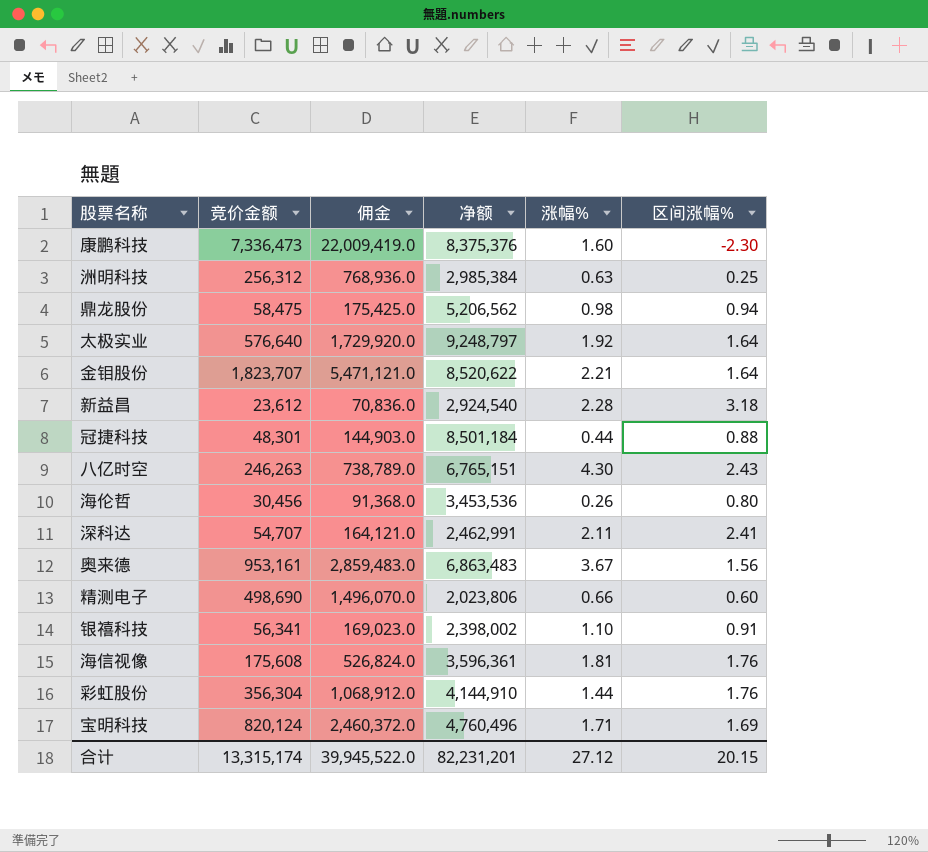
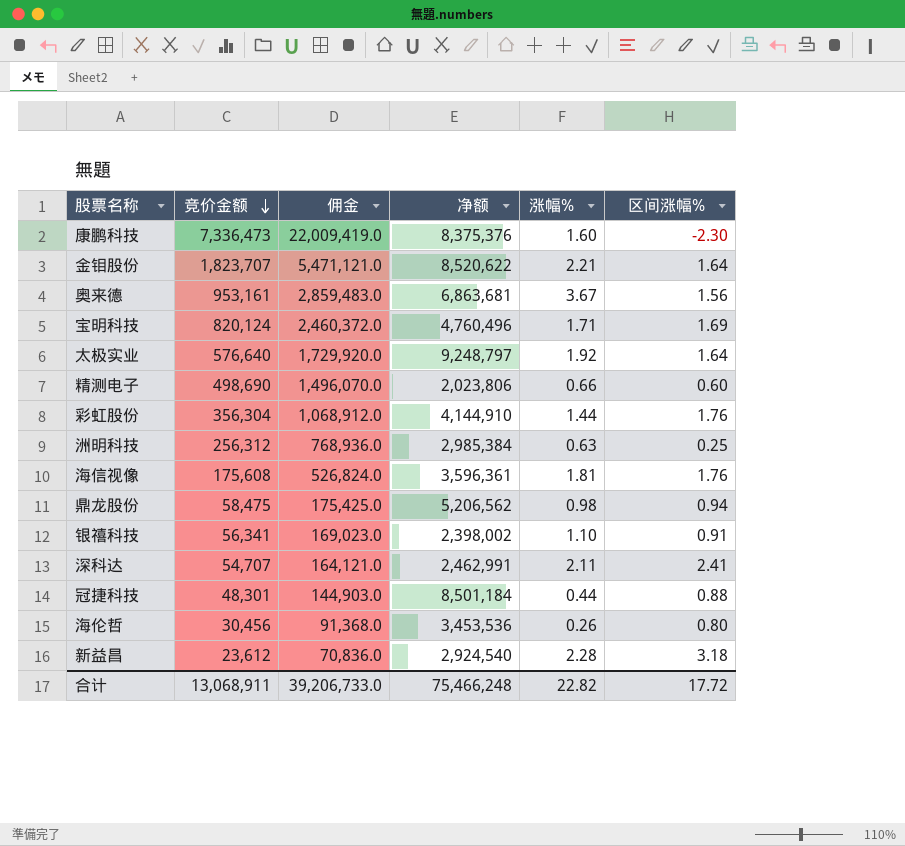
row order: none -> 竞价金额 descending
row 八亿时空: 246,263 | 738,789.0 | 6,765,151 | 4.30 | 2.43 -> none
奥来德 | 净额: 6,863,483 -> 6,863,681
合计 | 竞价金额: 13,315,174 -> 13,068,911
合计 | 佣金: 39,945,522.0 -> 39,206,733.0
合计 | 净额: 82,231,201 -> 75,466,248
合计 | 涨幅%: 27.12 -> 22.82
合计 | 区间涨幅%: 20.15 -> 17.72

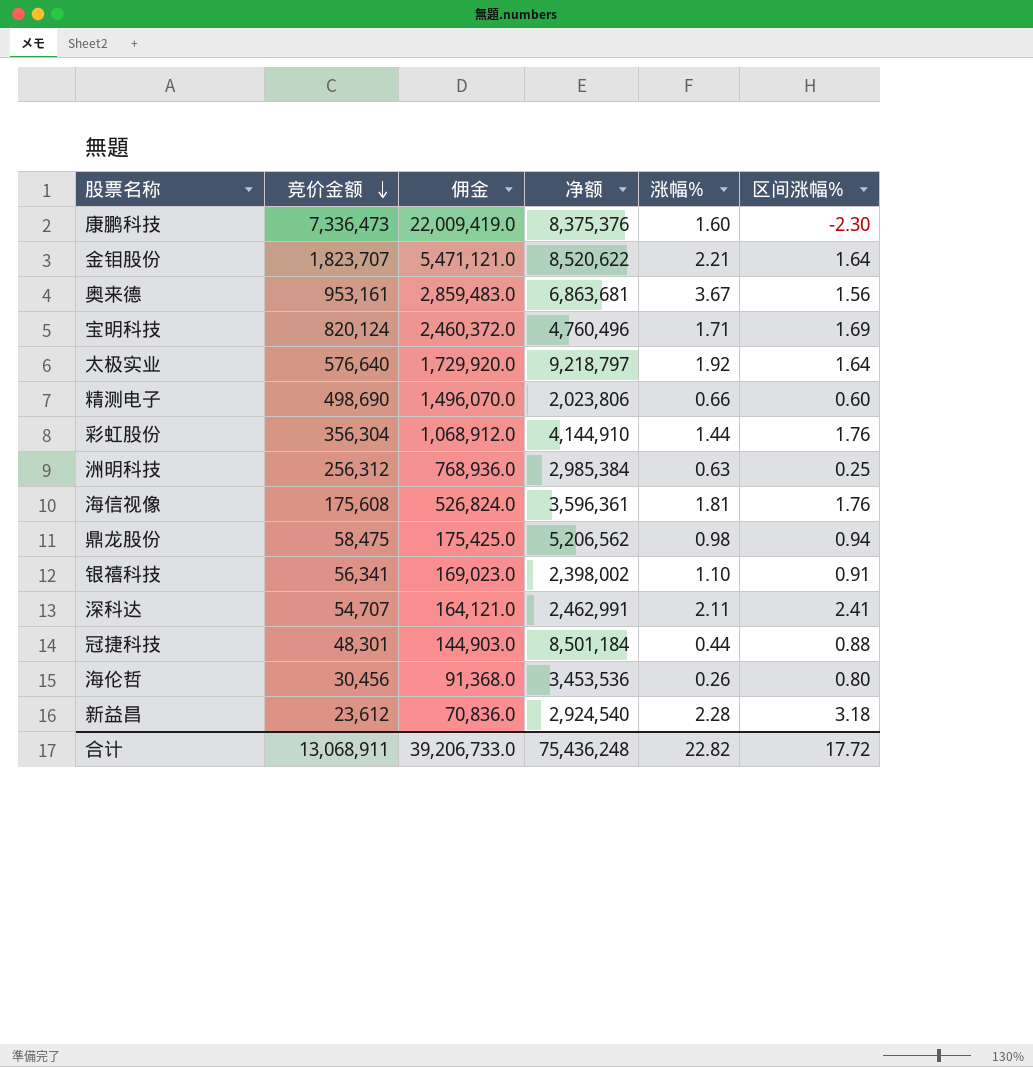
太极实业 | 净额: 9,248,797 -> 9,218,797
合计 | 净额: 75,466,248 -> 75,436,248

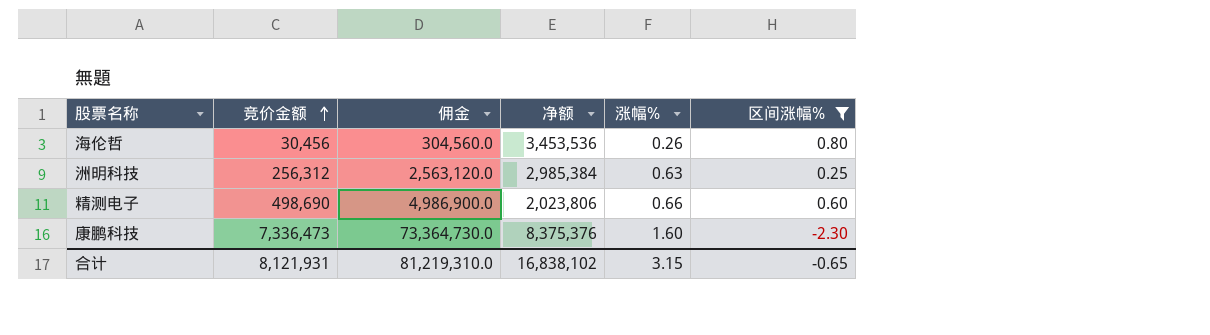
filter: none -> 区间涨幅% <= 0.80
row order: 竞价金额 descending -> 竞价金额 ascending
column 佣金 | formula: [竞价金额] * 3 -> [竞价金额] * 10
合计 | 竞价金额: 13,068,911 -> 8,121,931
合计 | 佣金: 39,206,733.0 -> 81,219,310.0
合计 | 净额: 75,436,248 -> 16,838,102
合计 | 涨幅%: 22.82 -> 3.15
合计 | 区间涨幅%: 17.72 -> -0.65

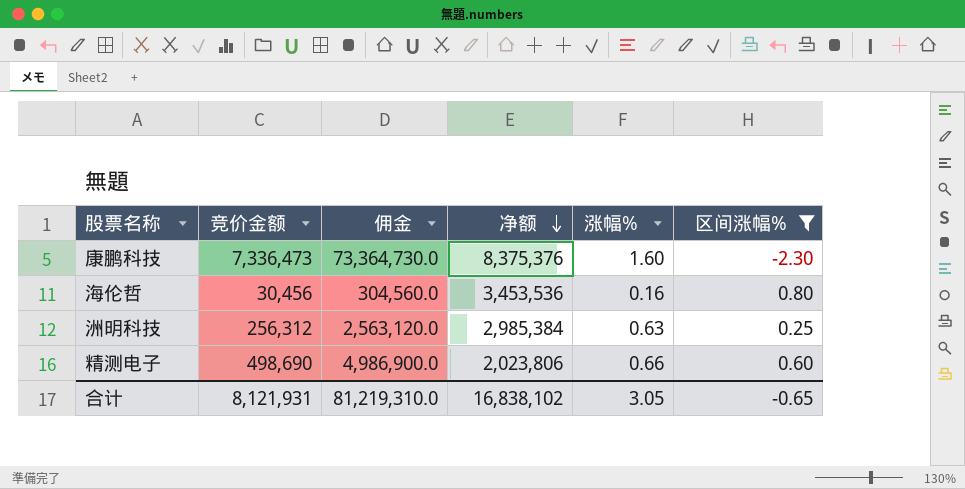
row order: 竞价金额 ascending -> 净额 descending
海伦哲 | 涨幅%: 0.26 -> 0.16
合计 | 涨幅%: 3.15 -> 3.05

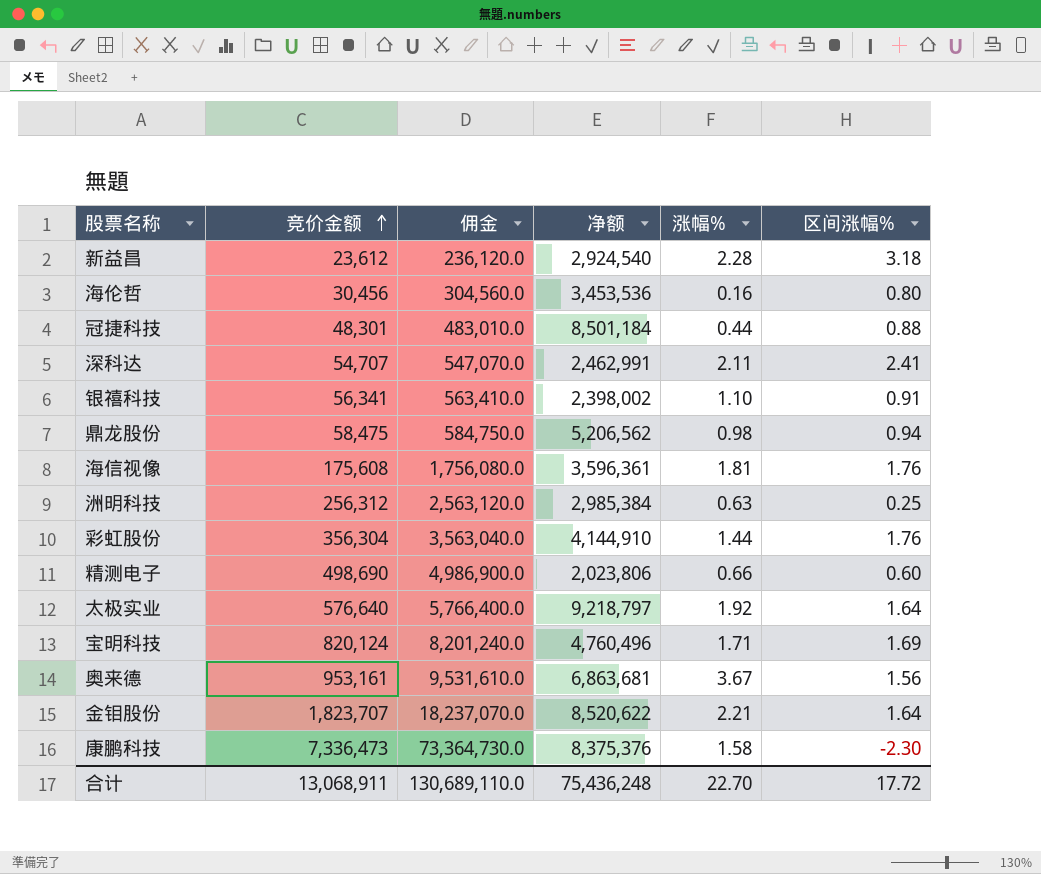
filter: 区间涨幅% <= 0.80 -> none
row order: 净额 descending -> 竞价金额 ascending
康鹏科技 | 涨幅%: 1.60 -> 1.58
合计 | 竞价金额: 8,121,931 -> 13,068,911
合计 | 佣金: 81,219,310.0 -> 130,689,110.0
合计 | 净额: 16,838,102 -> 75,436,248
合计 | 涨幅%: 3.05 -> 22.70
合计 | 区间涨幅%: -0.65 -> 17.72

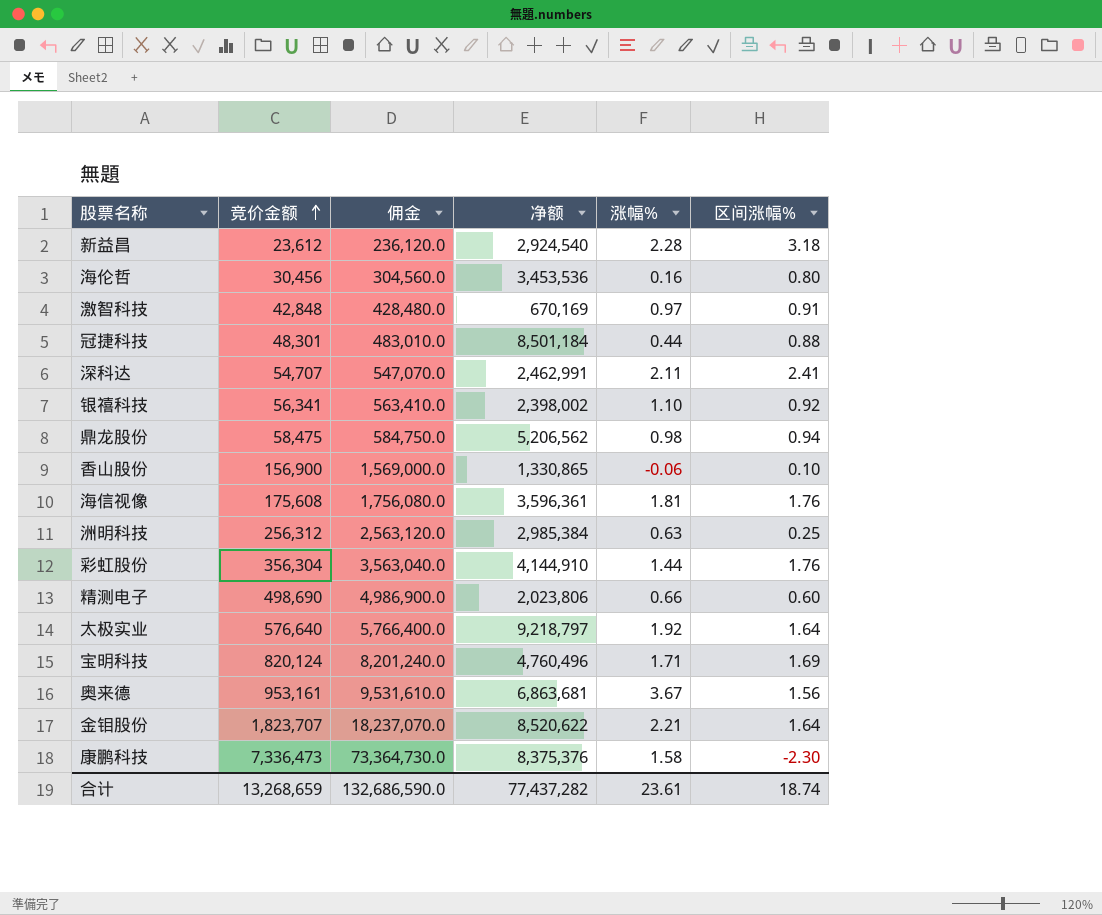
row 激智科技: none -> 42,848 | 428,480.0 | 670,169 | 0.97 | 0.91
银禧科技 | 区间涨幅%: 0.91 -> 0.92
row 香山股份: none -> 156,900 | 1,569,000.0 | 1,330,865 | -0.06 | 0.10
合计 | 竞价金额: 13,068,911 -> 13,268,659
合计 | 佣金: 130,689,110.0 -> 132,686,590.0
合计 | 净额: 75,436,248 -> 77,437,282
合计 | 涨幅%: 22.70 -> 23.61
合计 | 区间涨幅%: 17.72 -> 18.74

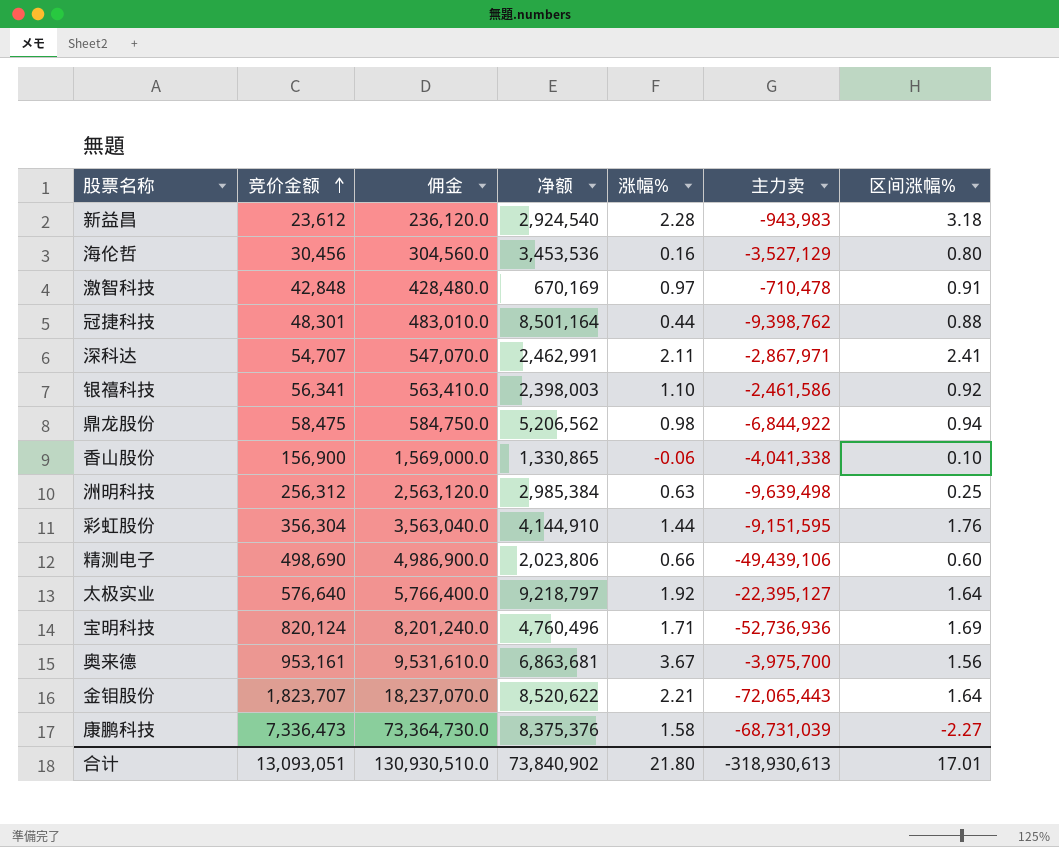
column 主力卖 | position: none -> 6
row 海信视像: 175,608 | 1,756,080.0 | 3,596,361 | 1.81 | 1.76 -> none
冠捷科技 | 净额: 8,501,184 -> 8,501,164
银禧科技 | 净额: 2,398,002 -> 2,398,003
康鹏科技 | 区间涨幅%: -2.30 -> -2.27
合计 | 竞价金额: 13,268,659 -> 13,093,051
合计 | 佣金: 132,686,590.0 -> 130,930,510.0
合计 | 净额: 77,437,282 -> 73,840,902
合计 | 涨幅%: 23.61 -> 21.80
合计 | 区间涨幅%: 18.74 -> 17.01

